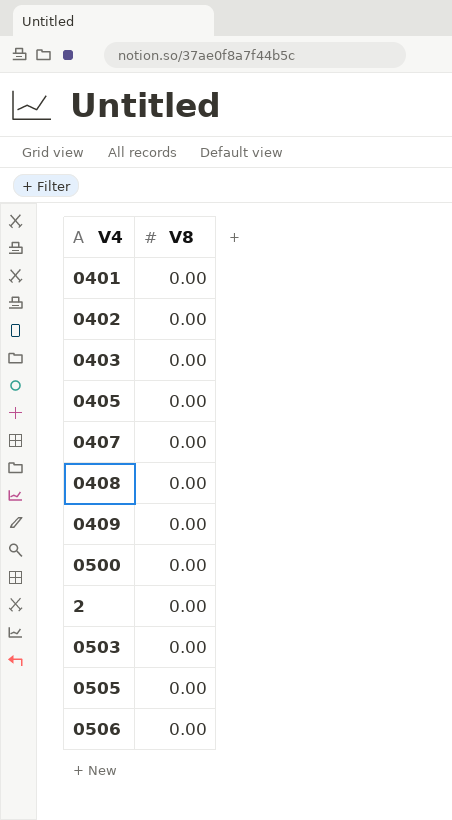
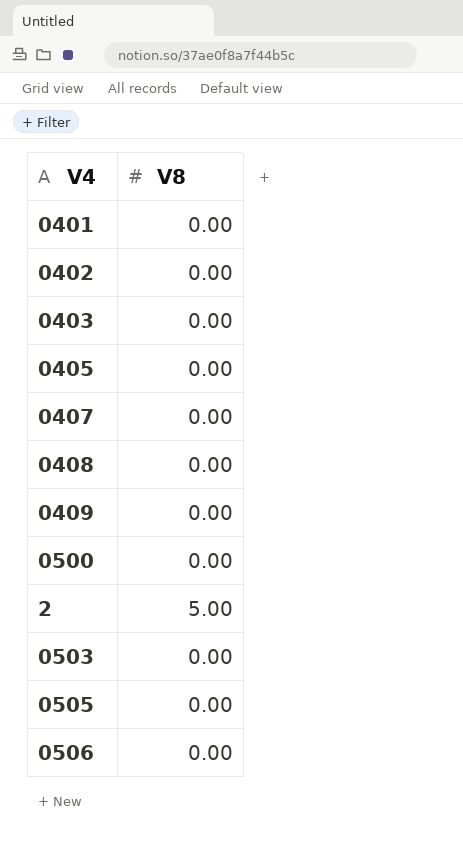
2 | V8: 0.00 -> 5.00

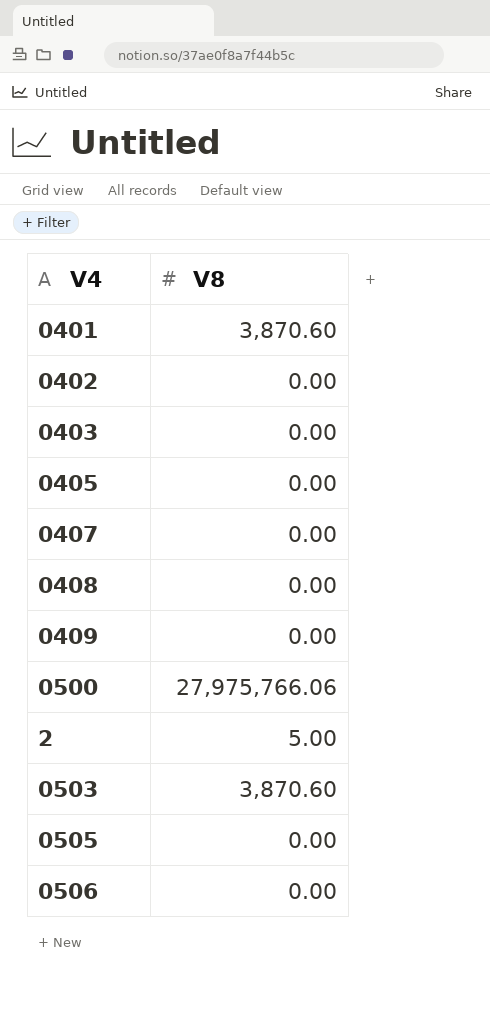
0401 | V8: 0.00 -> 3,870.60
0500 | V8: 0.00 -> 27,975,766.06
0503 | V8: 0.00 -> 3,870.60

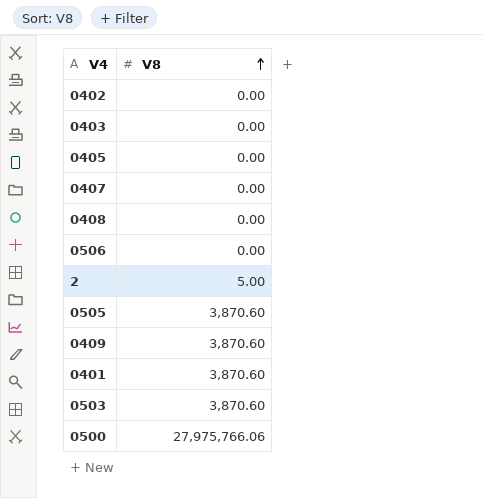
row order: none -> V8 ascending
0505 | V8: 0.00 -> 3,870.60
0409 | V8: 0.00 -> 3,870.60

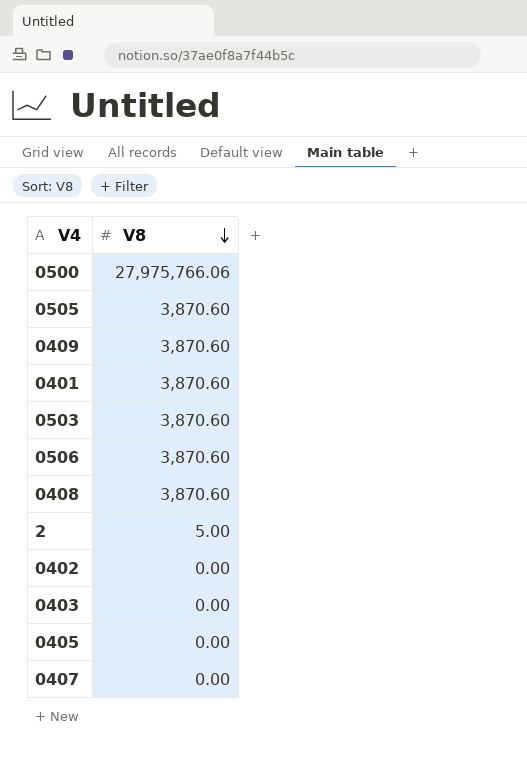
row order: V8 ascending -> V8 descending
0506 | V8: 0.00 -> 3,870.60
0408 | V8: 0.00 -> 3,870.60

